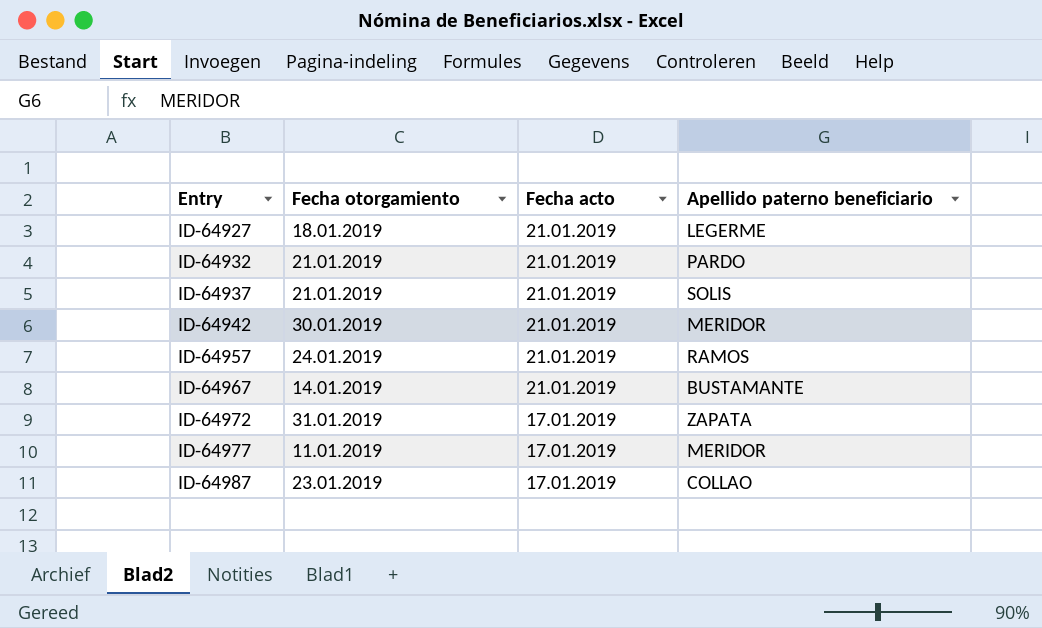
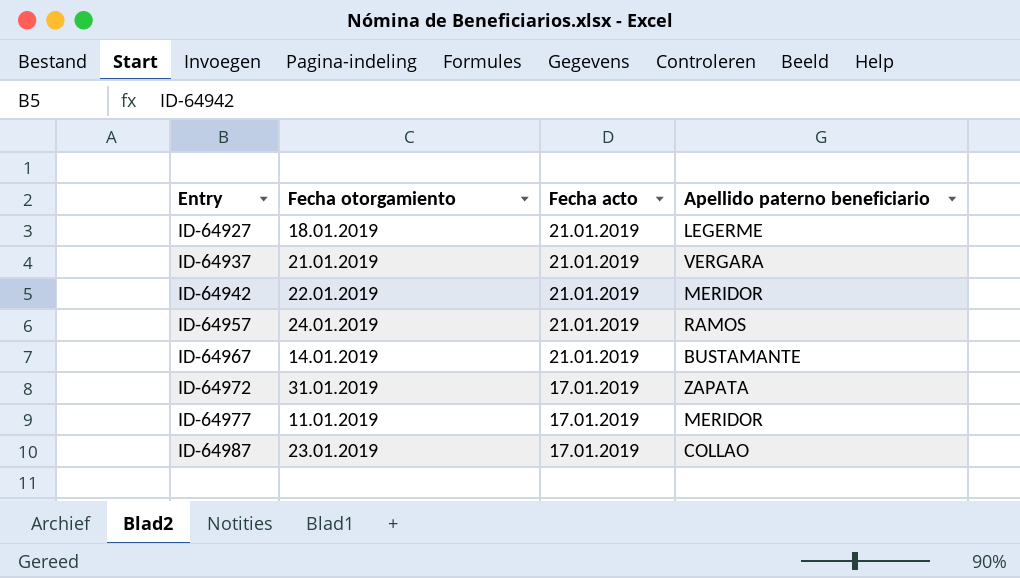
row ID-64932: 21.01.2019 | 21.01.2019 | PARDO -> none
ID-64937 | Apellido paterno beneficiario: SOLIS -> VERGARA
ID-64942 | Fecha otorgamiento: 30.01.2019 -> 22.01.2019

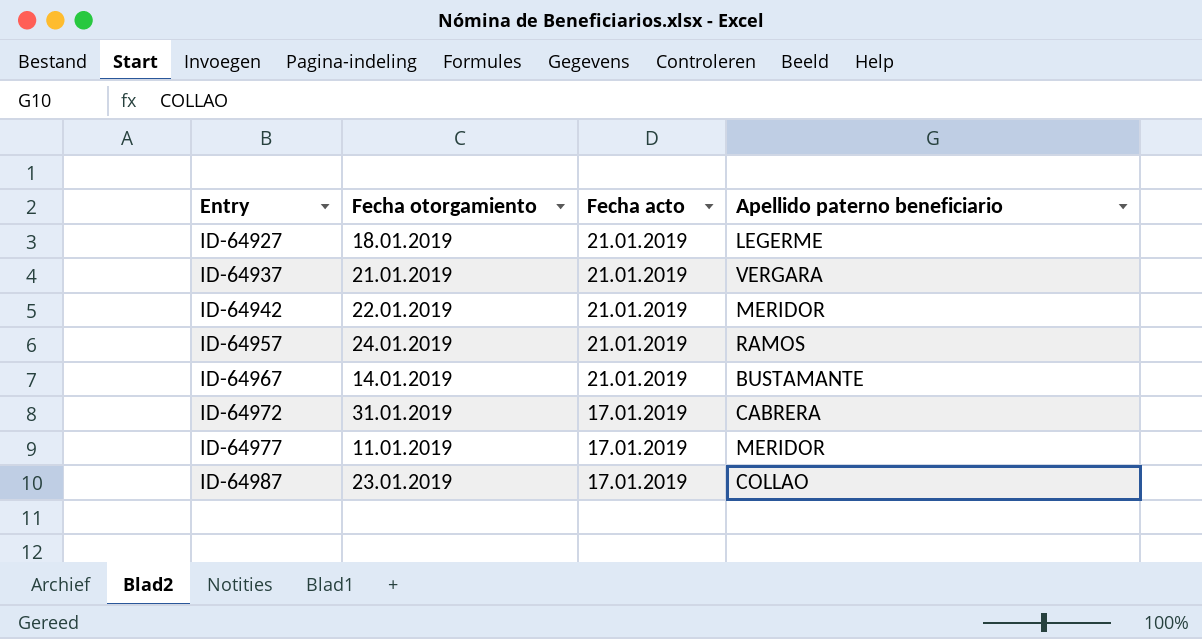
ID-64972 | Apellido paterno beneficiario: ZAPATA -> CABRERA

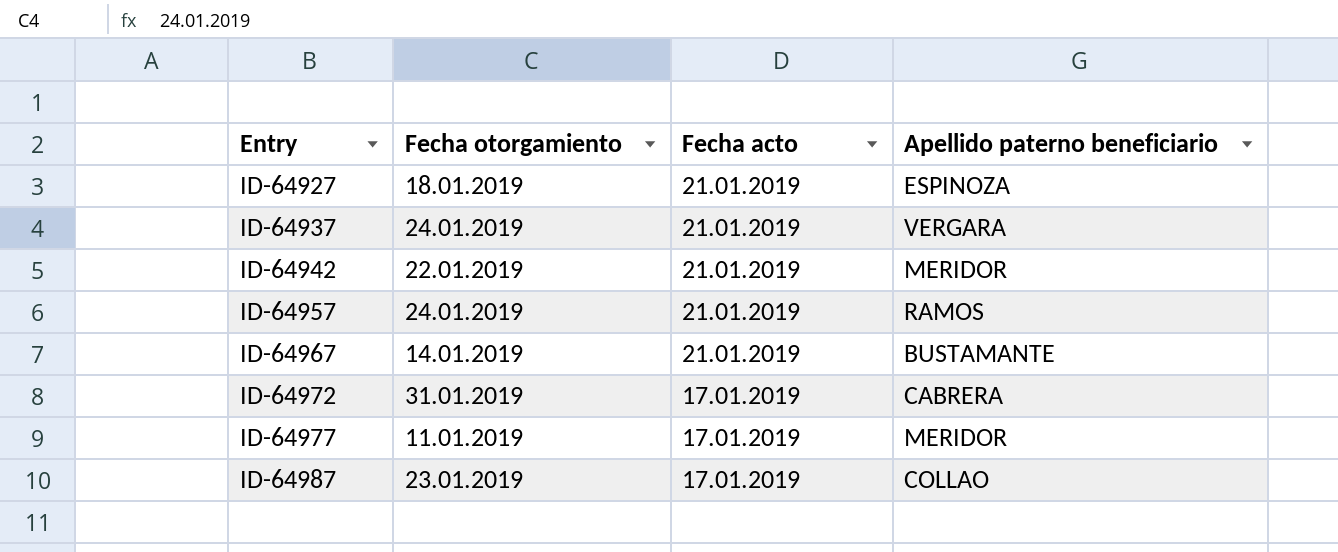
ID-64927 | Apellido paterno beneficiario: LEGERME -> ESPINOZA
ID-64937 | Fecha otorgamiento: 21.01.2019 -> 24.01.2019

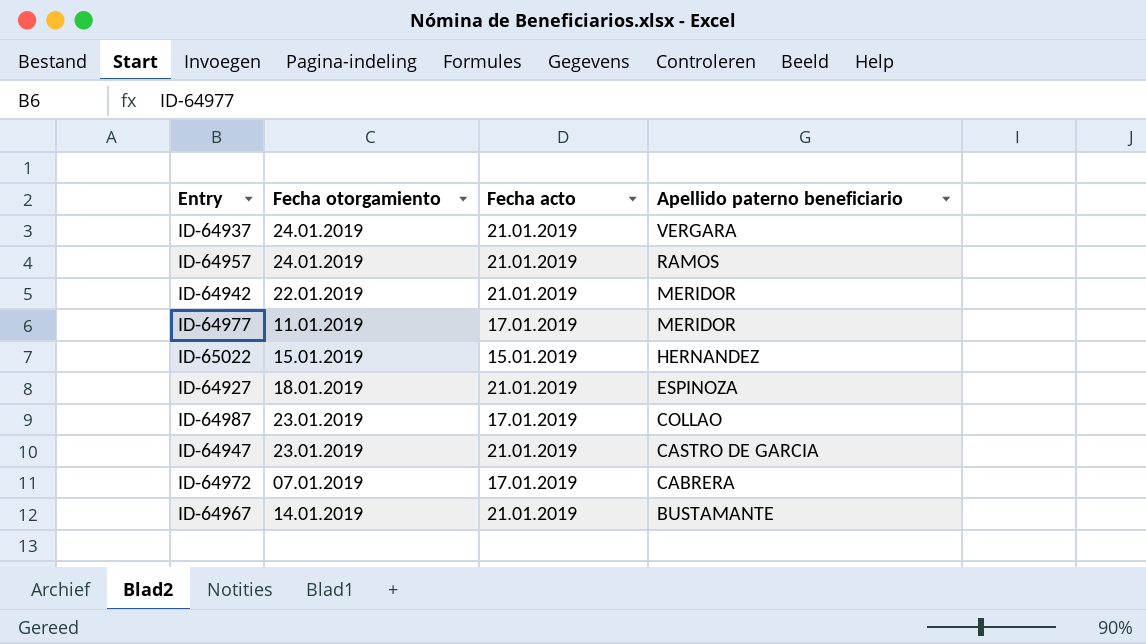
row order: Entry ascending -> Apellido paterno beneficiario descending
row ID-65022: none -> 15.01.2019 | 15.01.2019 | HERNANDEZ
row ID-64947: none -> 23.01.2019 | 21.01.2019 | CASTRO DE GARCIA
ID-64972 | Fecha otorgamiento: 31.01.2019 -> 07.01.2019

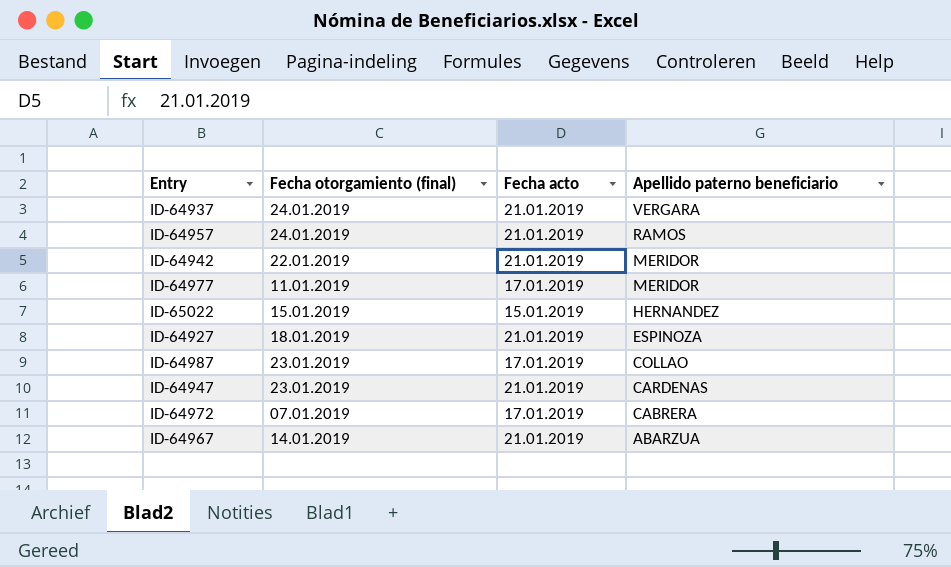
column name: Fecha otorgamiento -> Fecha otorgamiento (final)
ID-64947 | Apellido paterno beneficiario: CASTRO DE GARCIA -> CARDENAS
ID-64967 | Apellido paterno beneficiario: BUSTAMANTE -> ABARZUA

